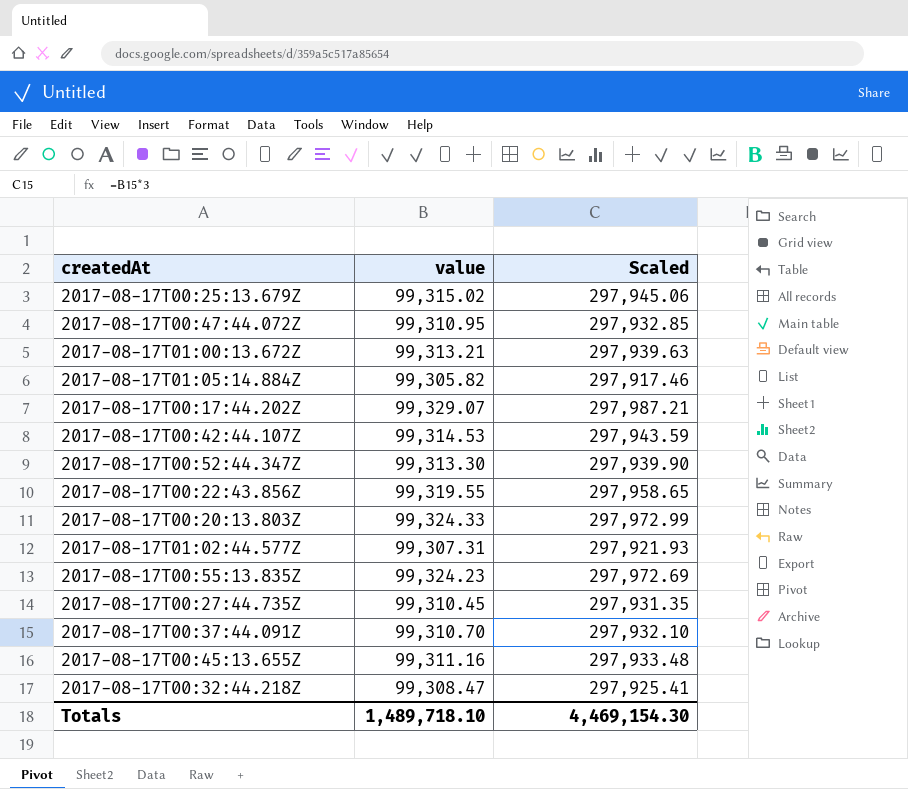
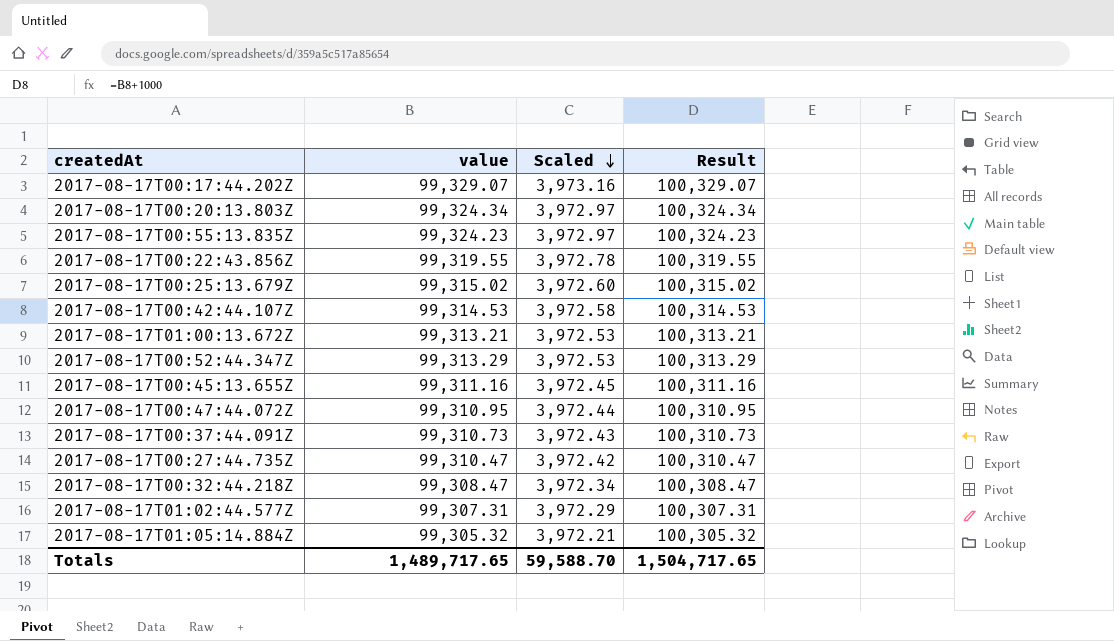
row order: none -> Scaled descending
column Scaled | formula: [value] * 3 -> [value] * 0.04
column Result | formula: none -> [value] + 1000
2017-08-17T00:20:13.803Z | value: 99,324.33 -> 99,324.34
2017-08-17T00:52:44.347Z | value: 99,313.30 -> 99,313.29
2017-08-17T00:37:44.091Z | value: 99,310.70 -> 99,310.73
2017-08-17T00:27:44.735Z | value: 99,310.45 -> 99,310.47
2017-08-17T01:05:14.884Z | value: 99,305.82 -> 99,305.32
Totals | value: 1,489,718.10 -> 1,489,717.65
Totals | Scaled: 4,469,154.30 -> 59,588.70

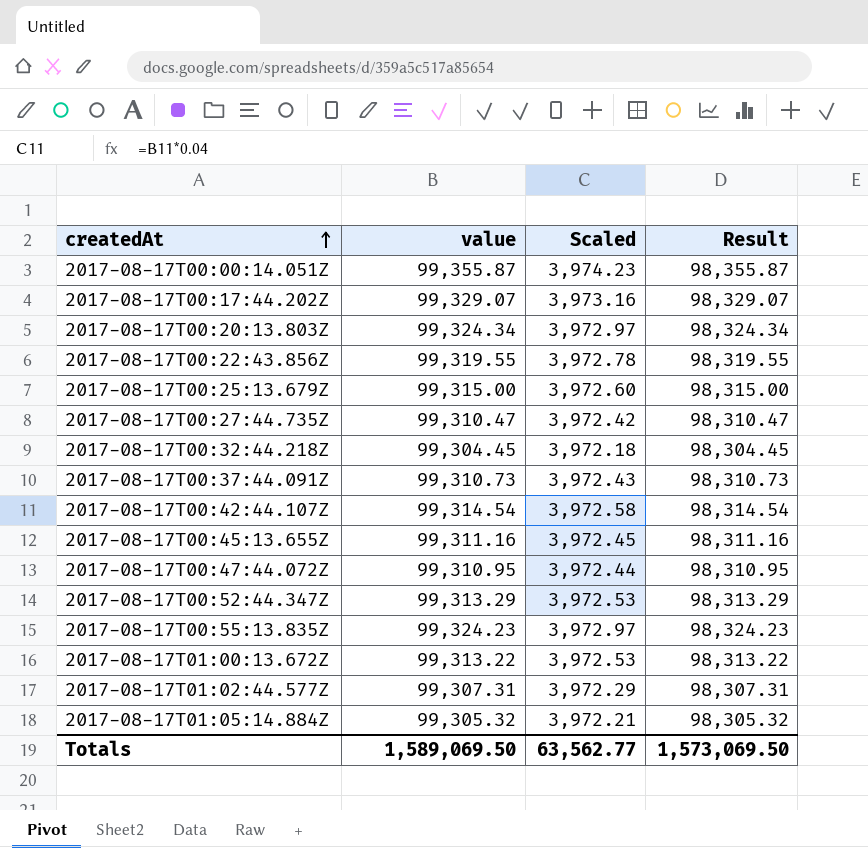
row order: Scaled descending -> createdAt ascending
column Result | formula: [value] + 1000 -> [value] - 1000
row 2017-08-17T00:00:14.051Z: none -> 99,355.87 | 3,974.23 | 98,355.87
2017-08-17T00:25:13.679Z | value: 99,315.02 -> 99,315.00
2017-08-17T00:32:44.218Z | value: 99,308.47 -> 99,304.45
2017-08-17T00:32:44.218Z | Scaled: 3,972.34 -> 3,972.18
2017-08-17T00:42:44.107Z | value: 99,314.53 -> 99,314.54
2017-08-17T01:00:13.672Z | value: 99,313.21 -> 99,313.22
Totals | value: 1,489,717.65 -> 1,589,069.50
Totals | Scaled: 59,588.70 -> 63,562.77
Totals | Result: 1,504,717.65 -> 1,573,069.50

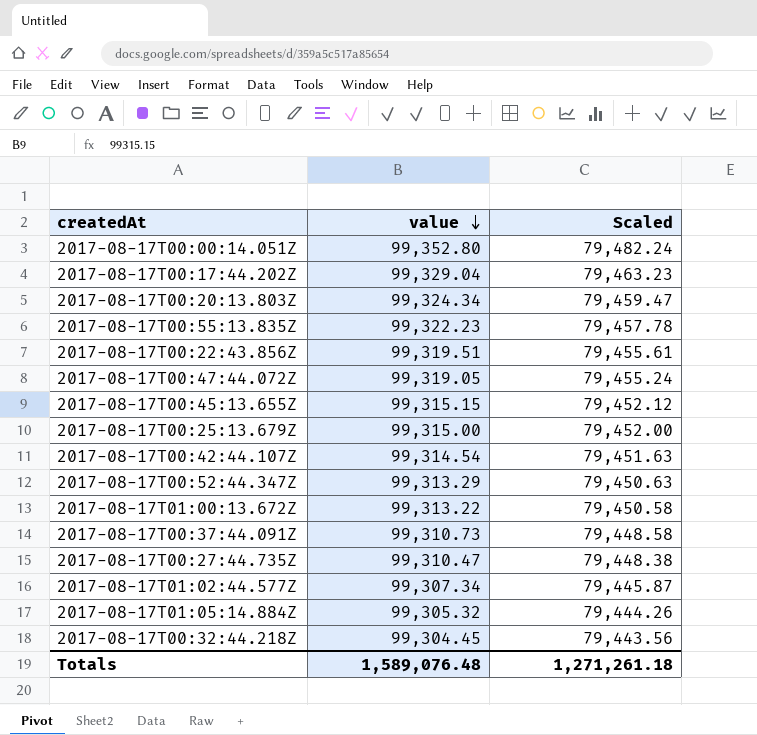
row order: createdAt ascending -> value descending
column Result | formula: [value] - 1000 -> none
column Scaled | formula: [value] * 0.04 -> [value] * 0.8
2017-08-17T00:00:14.051Z | value: 99,355.87 -> 99,352.80
2017-08-17T00:17:44.202Z | value: 99,329.07 -> 99,329.04
2017-08-17T00:55:13.835Z | value: 99,324.23 -> 99,322.23
2017-08-17T00:22:43.856Z | value: 99,319.55 -> 99,319.51
2017-08-17T00:47:44.072Z | value: 99,310.95 -> 99,319.05
2017-08-17T00:45:13.655Z | value: 99,311.16 -> 99,315.15
2017-08-17T01:02:44.577Z | value: 99,307.31 -> 99,307.34
Totals | value: 1,589,069.50 -> 1,589,076.48
Totals | Scaled: 63,562.77 -> 1,271,261.18

